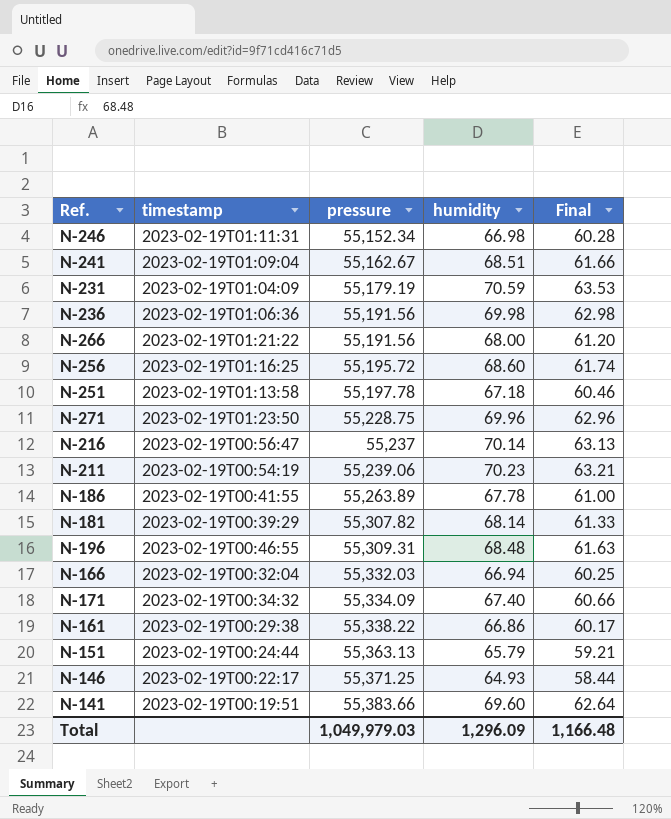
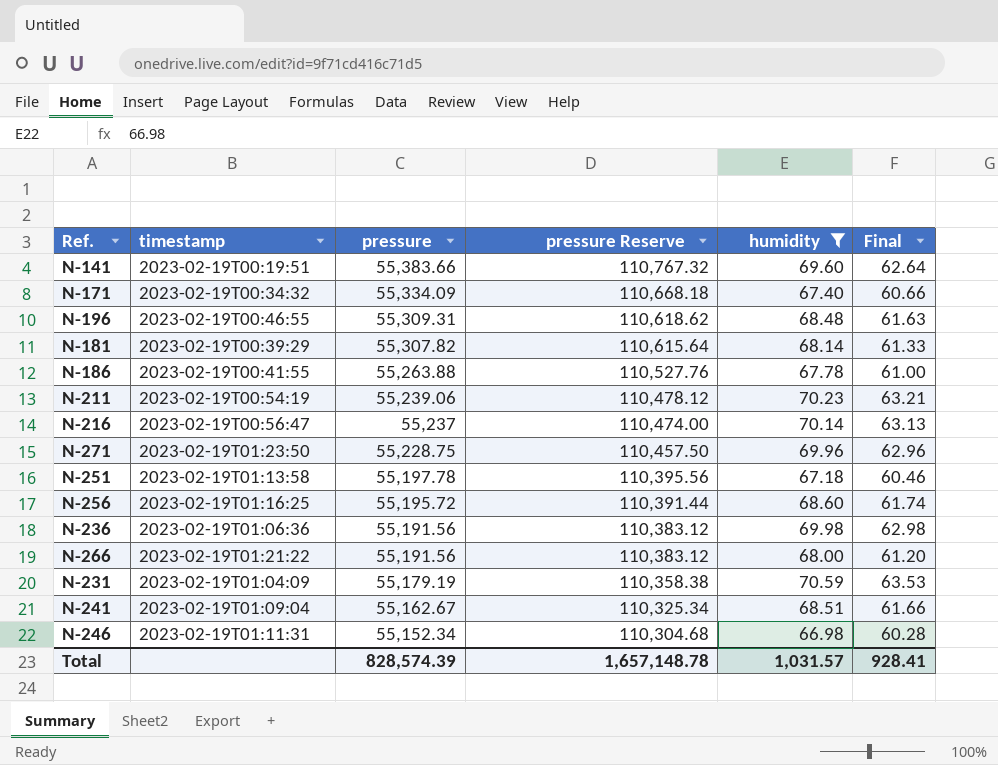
filter: none -> humidity >= 66.98
row order: pressure ascending -> pressure descending
column pressure Reserve | formula: none -> [pressure] * 2
N-186 | pressure: 55,263.89 -> 55,263.88
Total | pressure: 1,049,979.03 -> 828,574.39
Total | humidity: 1,296.09 -> 1,031.57
Total | Final: 1,166.48 -> 928.41

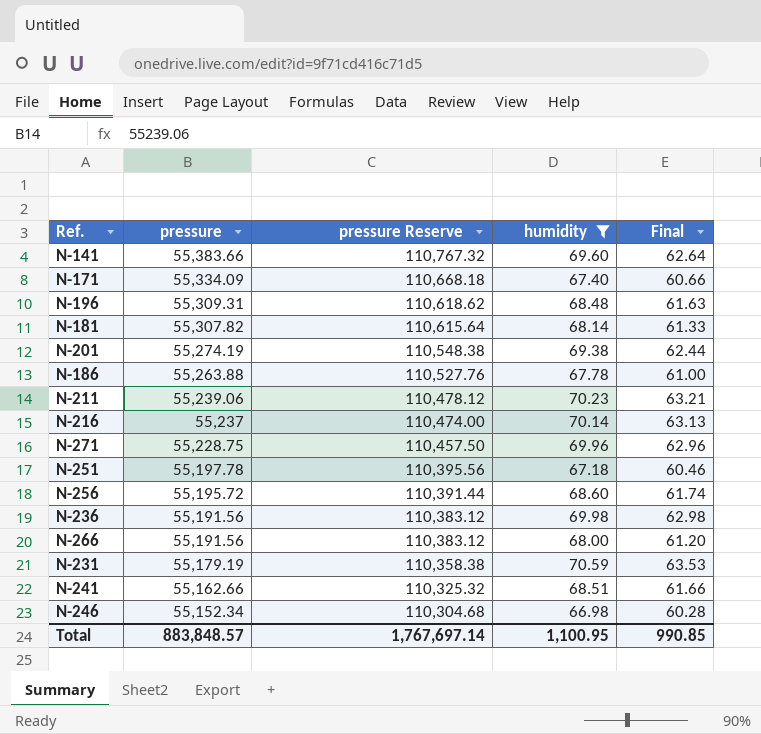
column timestamp | position: 2 -> none
row N-201: none -> 55,274.19 | 110,548.38 | 69.38 | 62.44
N-241 | pressure: 55,162.67 -> 55,162.66
N-241 | pressure Reserve: 110,325.34 -> 110,325.32
Total | pressure: 828,574.39 -> 883,848.57
Total | pressure Reserve: 1,657,148.78 -> 1,767,697.14
Total | humidity: 1,031.57 -> 1,100.95
Total | Final: 928.41 -> 990.85

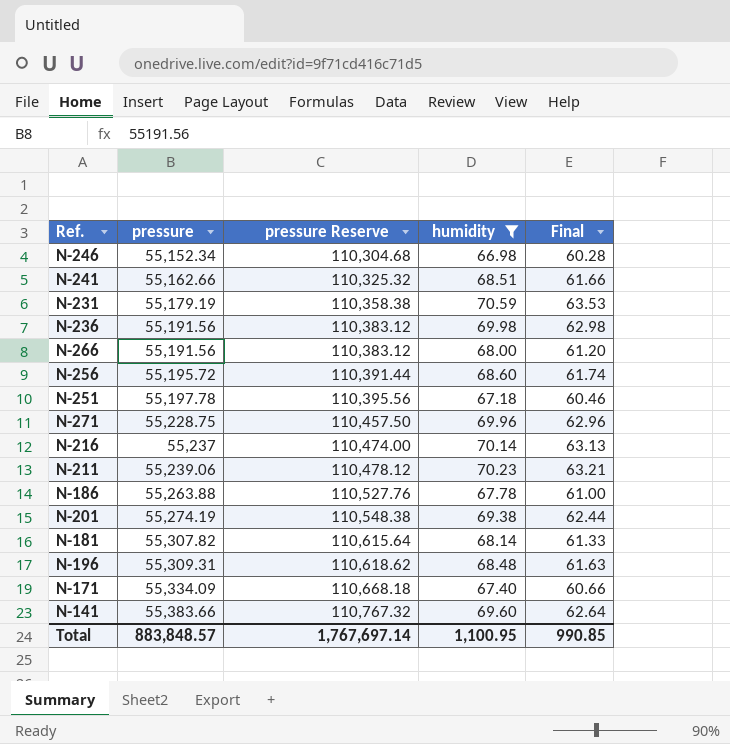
row order: pressure descending -> pressure ascending

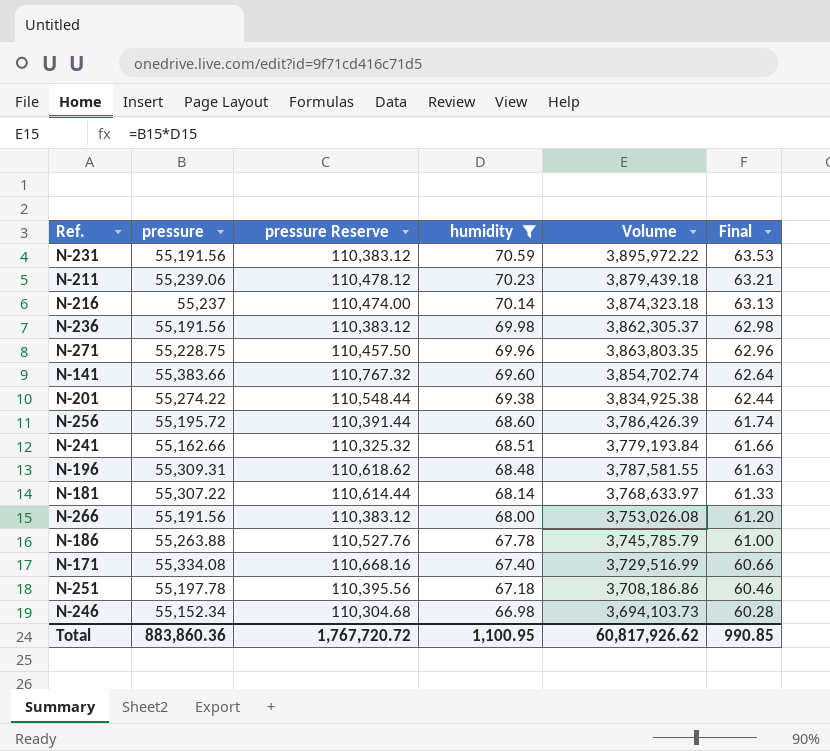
row order: pressure ascending -> humidity descending
column Volume | formula: none -> [pressure] * [humidity]
N-231 | pressure: 55,179.19 -> 55,191.56
N-231 | pressure Reserve: 110,358.38 -> 110,383.12
N-201 | pressure: 55,274.19 -> 55,274.22
N-201 | pressure Reserve: 110,548.38 -> 110,548.44
N-181 | pressure: 55,307.82 -> 55,307.22
N-181 | pressure Reserve: 110,615.64 -> 110,614.44
N-171 | pressure: 55,334.09 -> 55,334.08
N-171 | pressure Reserve: 110,668.18 -> 110,668.16
Total | pressure: 883,848.57 -> 883,860.36
Total | pressure Reserve: 1,767,697.14 -> 1,767,720.72

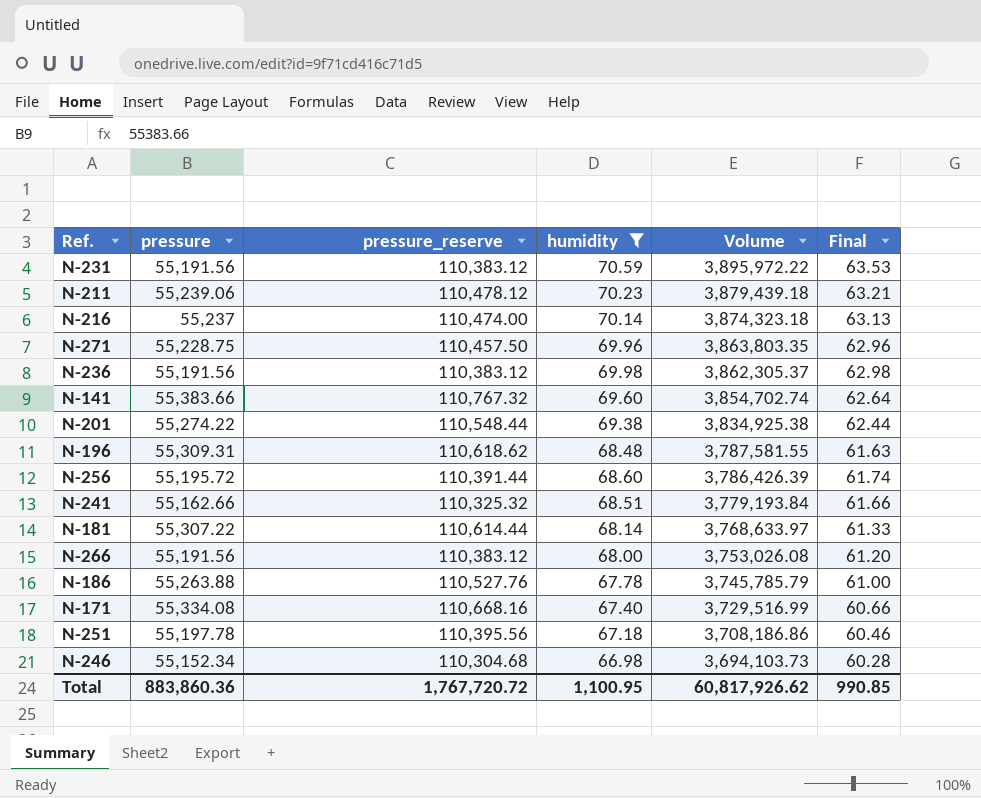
row order: humidity descending -> Volume descending
column name: pressure Reserve -> pressure_reserve

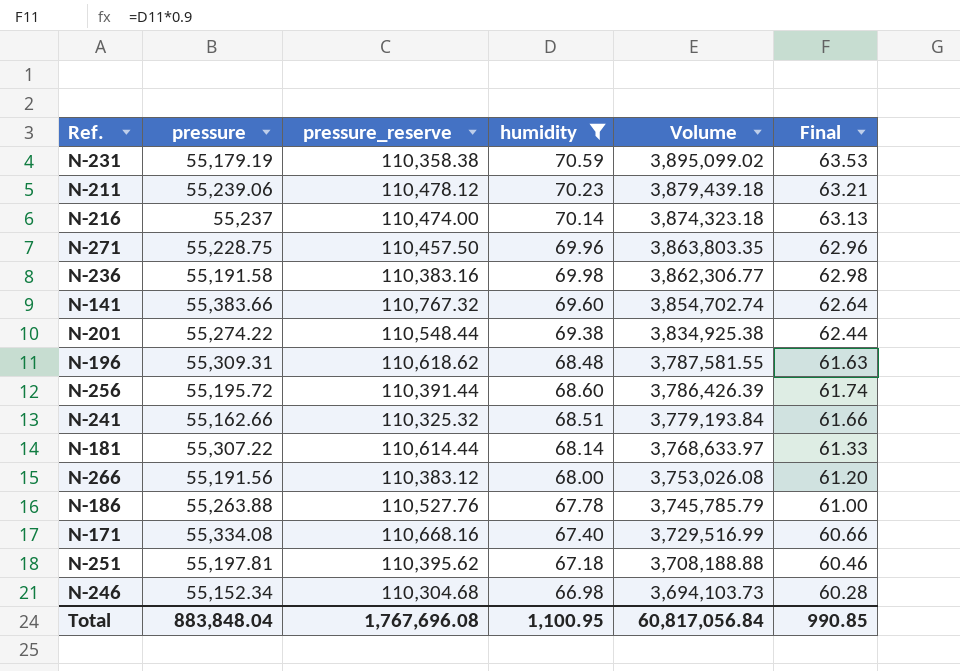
N-231 | pressure: 55,191.56 -> 55,179.19
N-231 | pressure_reserve: 110,383.12 -> 110,358.38
N-231 | Volume: 3,895,972.22 -> 3,895,099.02
N-236 | pressure: 55,191.56 -> 55,191.58
N-236 | pressure_reserve: 110,383.12 -> 110,383.16
N-236 | Volume: 3,862,305.37 -> 3,862,306.77
N-251 | pressure: 55,197.78 -> 55,197.81
N-251 | pressure_reserve: 110,395.56 -> 110,395.62
N-251 | Volume: 3,708,186.86 -> 3,708,188.88
Total | pressure: 883,860.36 -> 883,848.04
Total | pressure_reserve: 1,767,720.72 -> 1,767,696.08
Total | Volume: 60,817,926.62 -> 60,817,056.84

